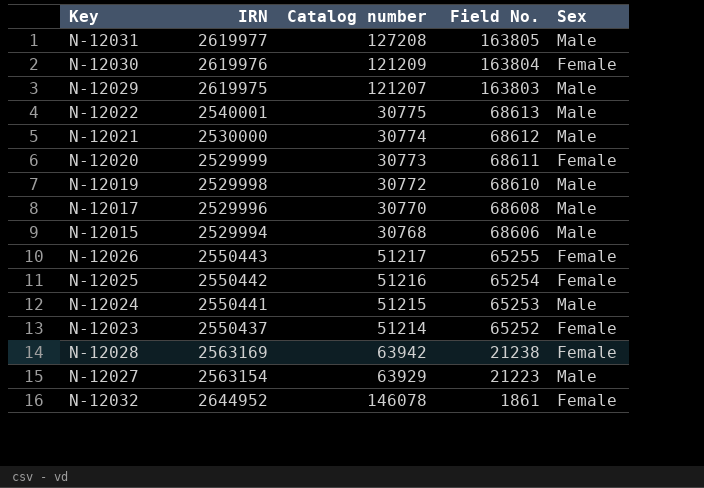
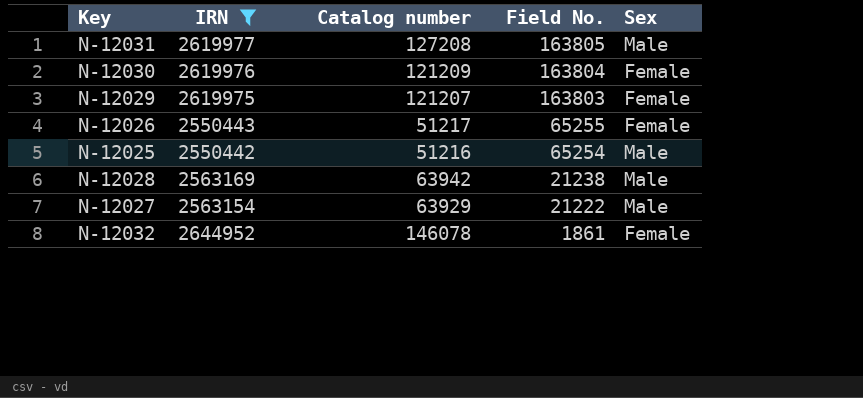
filter: none -> IRN >= 2550442
N-12029 | Sex: Male -> Female
N-12025 | Sex: Female -> Male
N-12028 | Sex: Female -> Male
N-12027 | Field No.: 21223 -> 21222

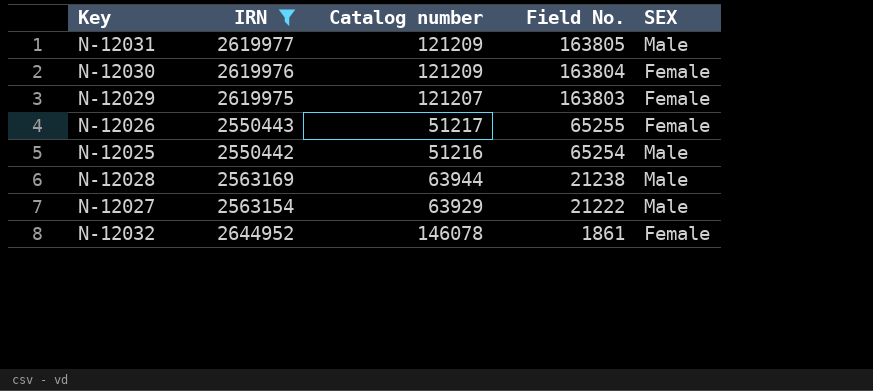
column name: Sex -> SEX
N-12031 | Catalog number: 127208 -> 121209
N-12028 | Catalog number: 63942 -> 63944

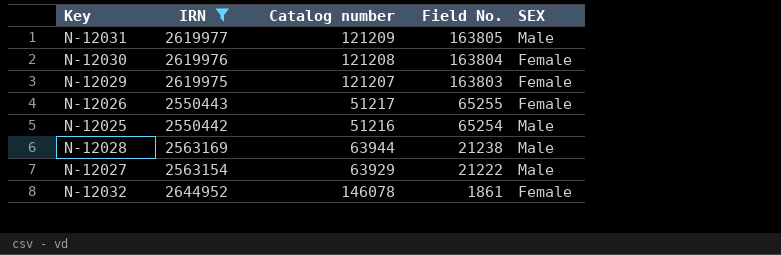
N-12030 | Catalog number: 121209 -> 121208

